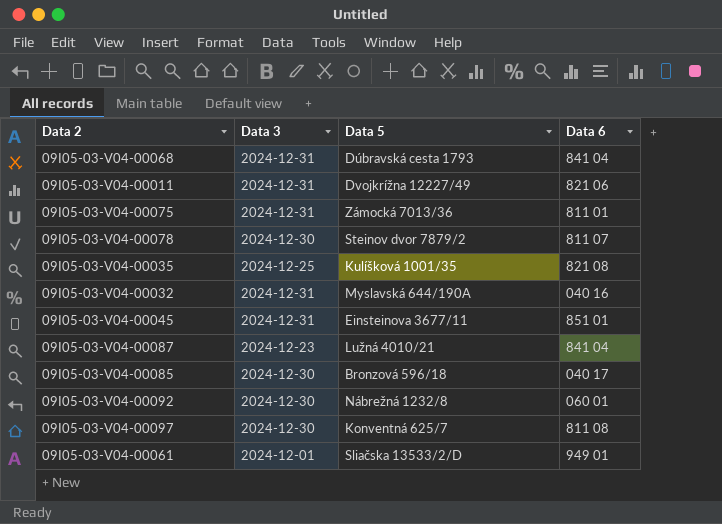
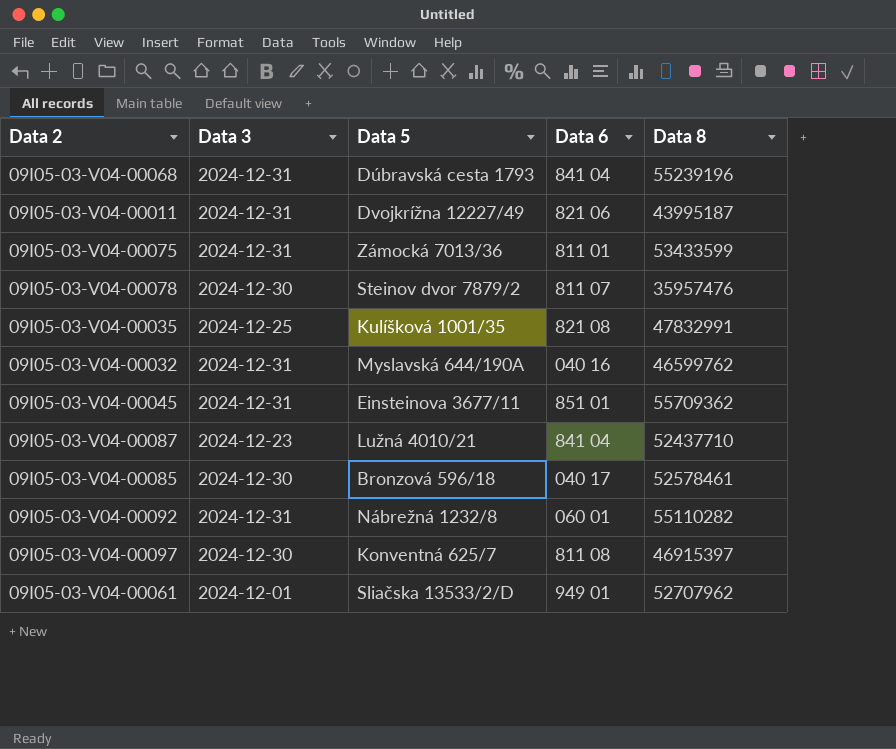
column Data 8 | position: none -> 5
09I05-03-V04-00092 | Data 3: 2024-12-30 -> 2024-12-31

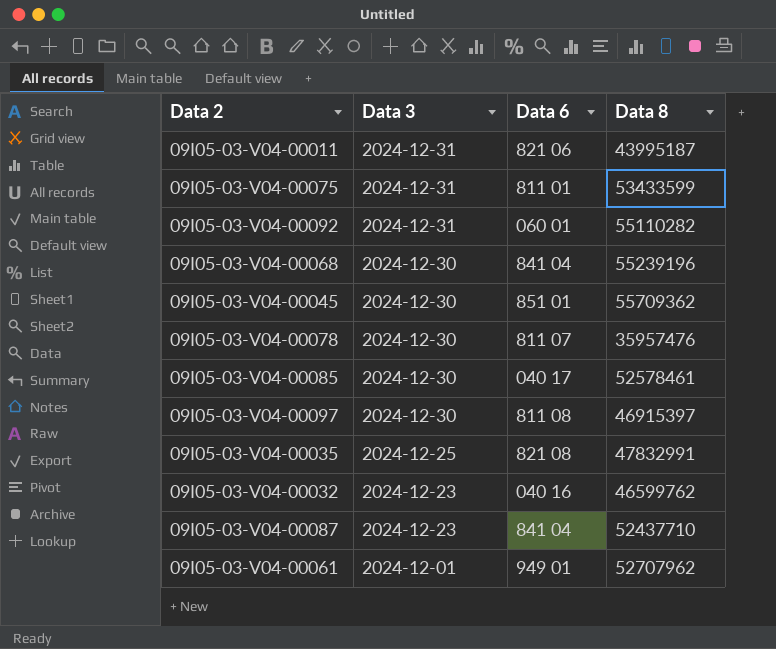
row order: none -> Data 3 descending
column Data 5 | position: 3 -> none
09I05-03-V04-00068 | Data 3: 2024-12-31 -> 2024-12-30
09I05-03-V04-00045 | Data 3: 2024-12-31 -> 2024-12-30
09I05-03-V04-00032 | Data 3: 2024-12-31 -> 2024-12-23

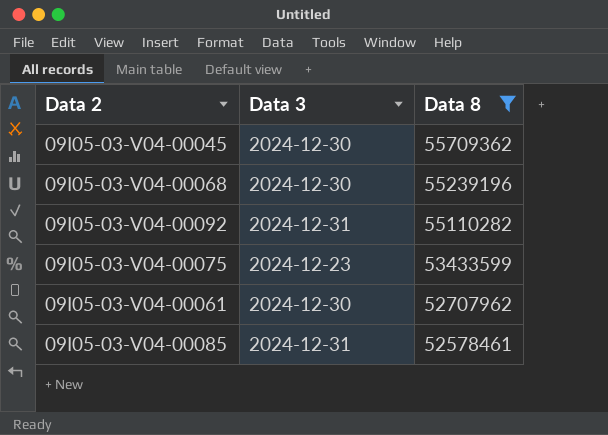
filter: none -> Data 8 >= 52578461
row order: Data 3 descending -> Data 8 descending
column Data 6 | position: 3 -> none
09I05-03-V04-00075 | Data 3: 2024-12-31 -> 2024-12-23
09I05-03-V04-00061 | Data 3: 2024-12-01 -> 2024-12-30
09I05-03-V04-00085 | Data 3: 2024-12-30 -> 2024-12-31

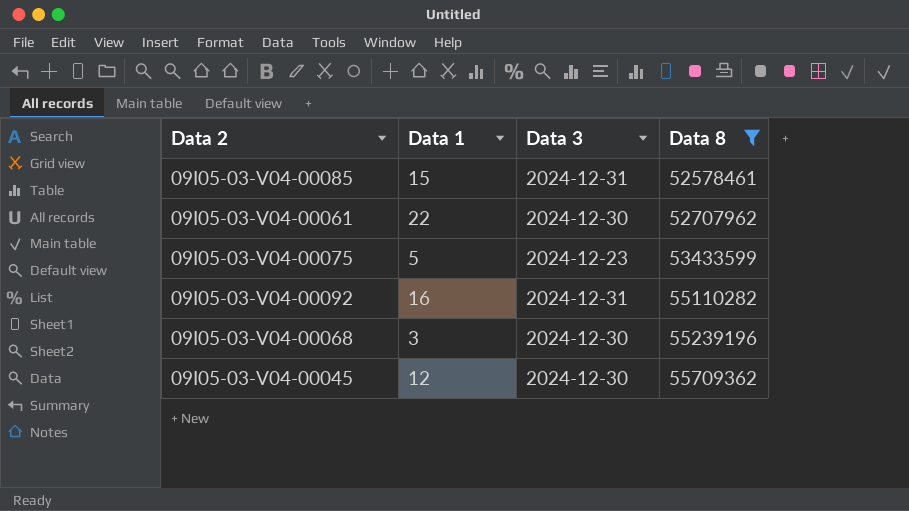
row order: Data 8 descending -> Data 8 ascending
column Data 1 | position: none -> 2

